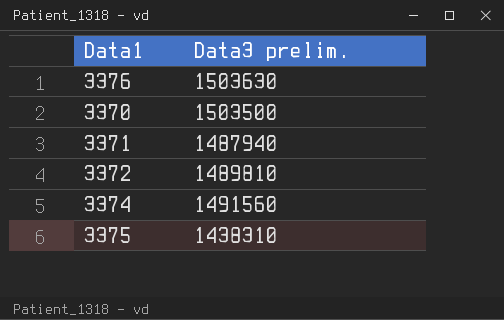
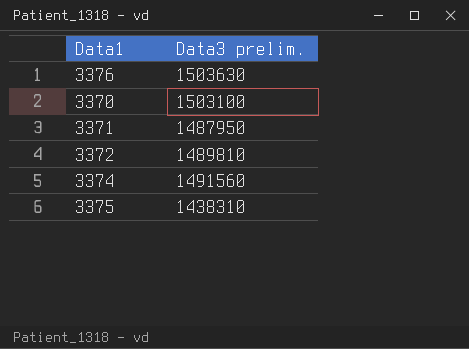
3370 | Data3 prelim.: 1503500 -> 1503100
3371 | Data3 prelim.: 1487940 -> 1487950

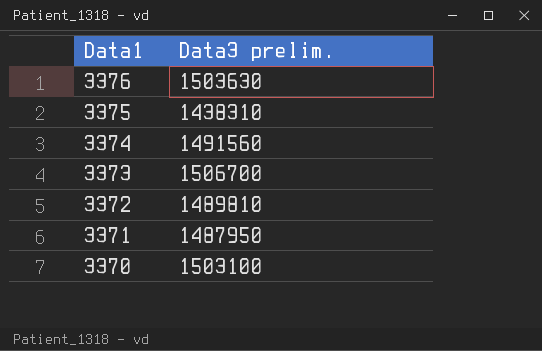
row order: none -> Data1 descending
row 3373: none -> 1506700

